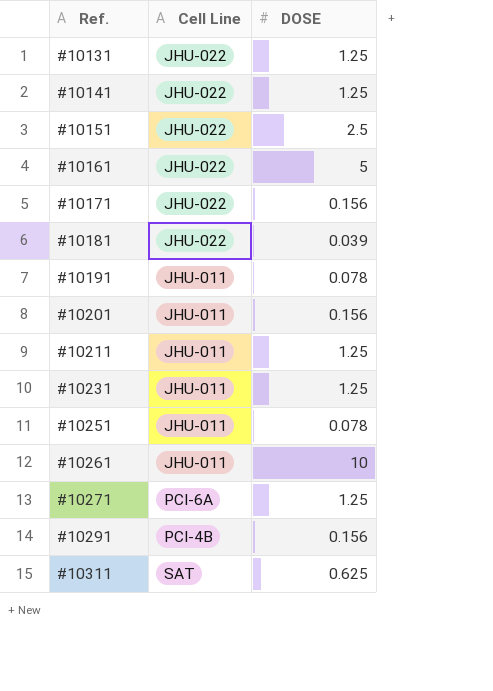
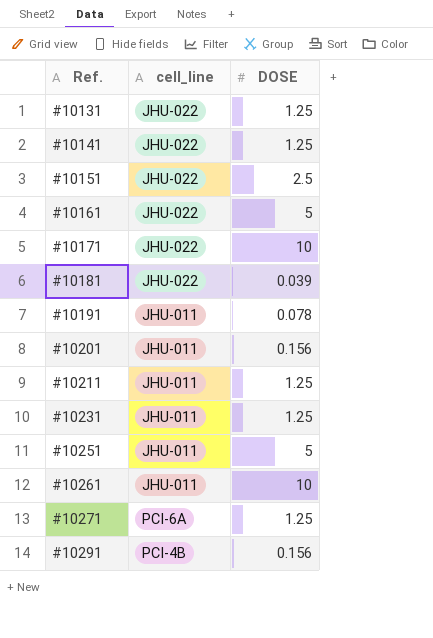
column name: Cell Line -> cell_line
row #10311: SAT | 0.625 -> none
#10171 | DOSE: 0.156 -> 10
#10251 | DOSE: 0.078 -> 5

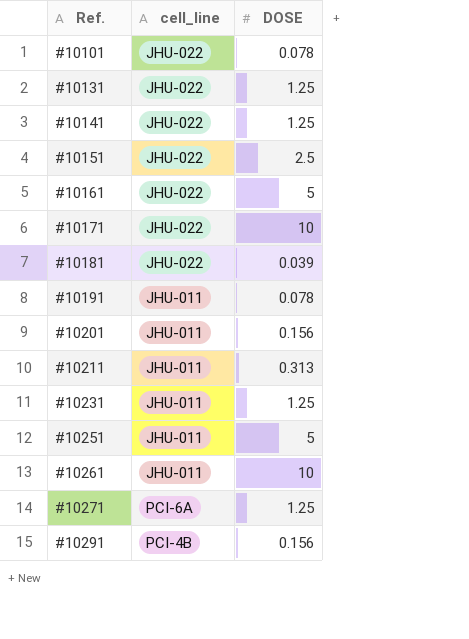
row #10101: none -> JHU-022 | 0.078
#10211 | DOSE: 1.25 -> 0.313

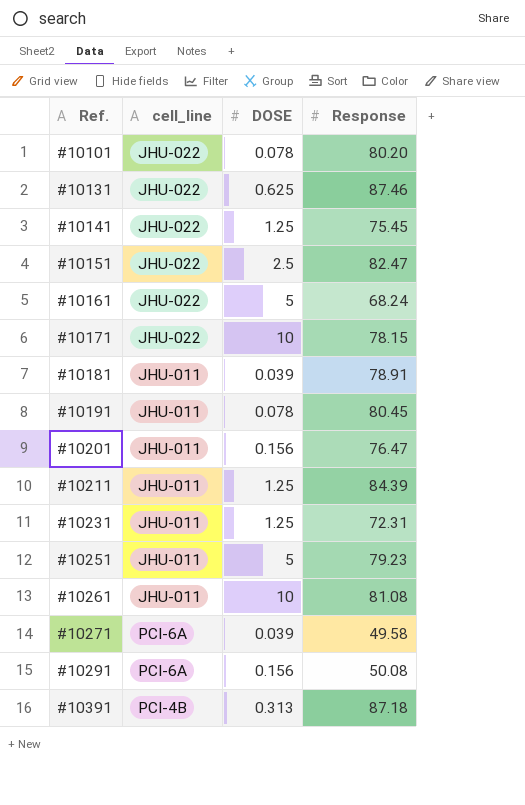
column Response | position: none -> 4
#10131 | DOSE: 1.25 -> 0.625
#10181 | cell_line: JHU-022 -> JHU-011
#10211 | DOSE: 0.313 -> 1.25
#10271 | DOSE: 1.25 -> 0.039
#10291 | cell_line: PCI-4B -> PCI-6A
row #10391: none -> PCI-4B | 0.313 | 87.18

